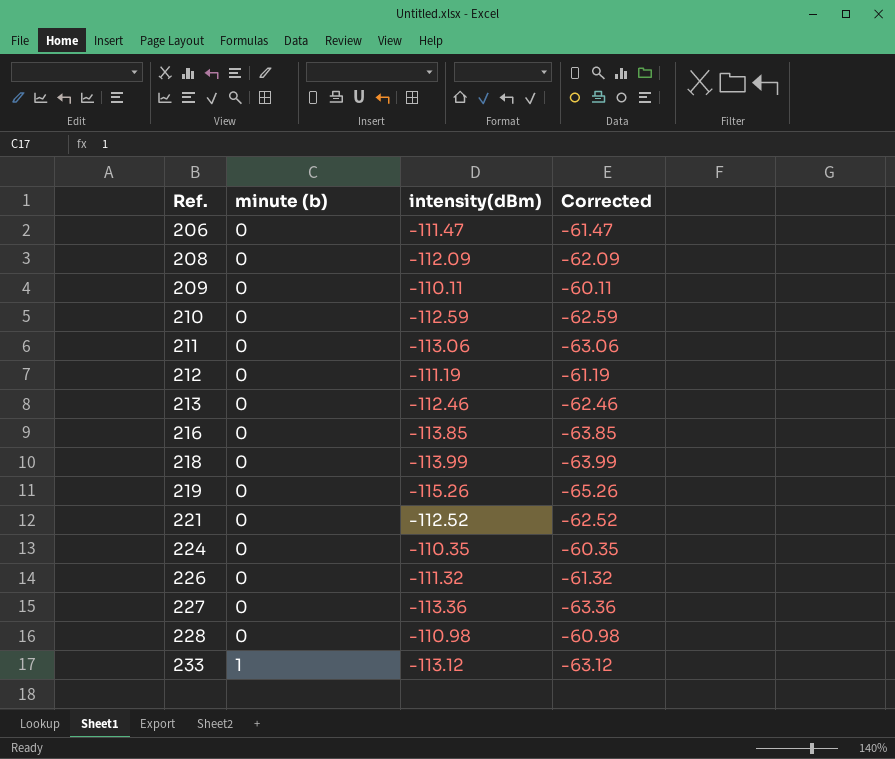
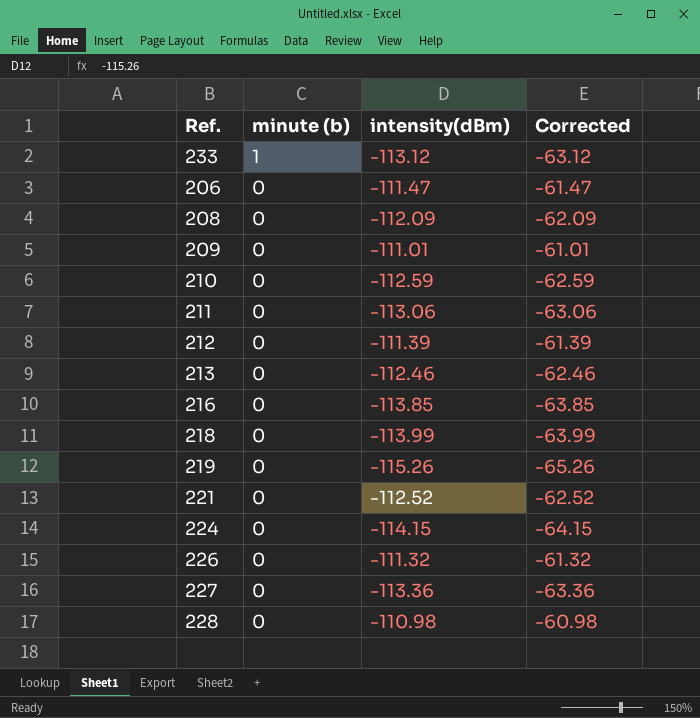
row order: Ref. ascending -> minute (b) descending
209 | intensity(dBm): -110.11 -> -111.01
209 | Corrected: -60.11 -> -61.01
212 | intensity(dBm): -111.19 -> -111.39
212 | Corrected: -61.19 -> -61.39
224 | intensity(dBm): -110.35 -> -114.15
224 | Corrected: -60.35 -> -64.15

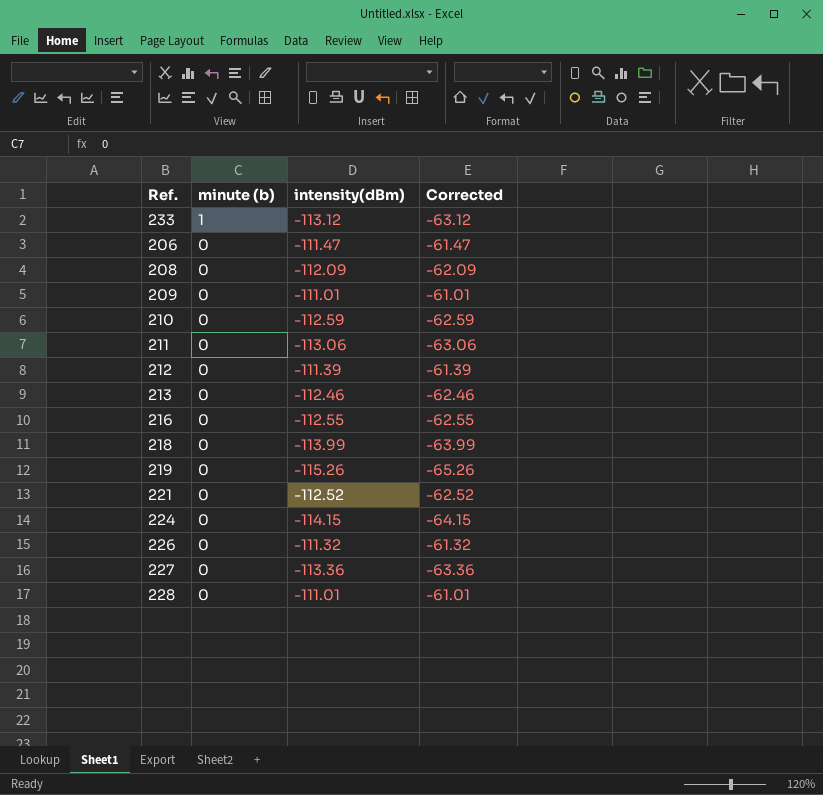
216 | intensity(dBm): -113.85 -> -112.55
216 | Corrected: -63.85 -> -62.55
228 | intensity(dBm): -110.98 -> -111.01
228 | Corrected: -60.98 -> -61.01

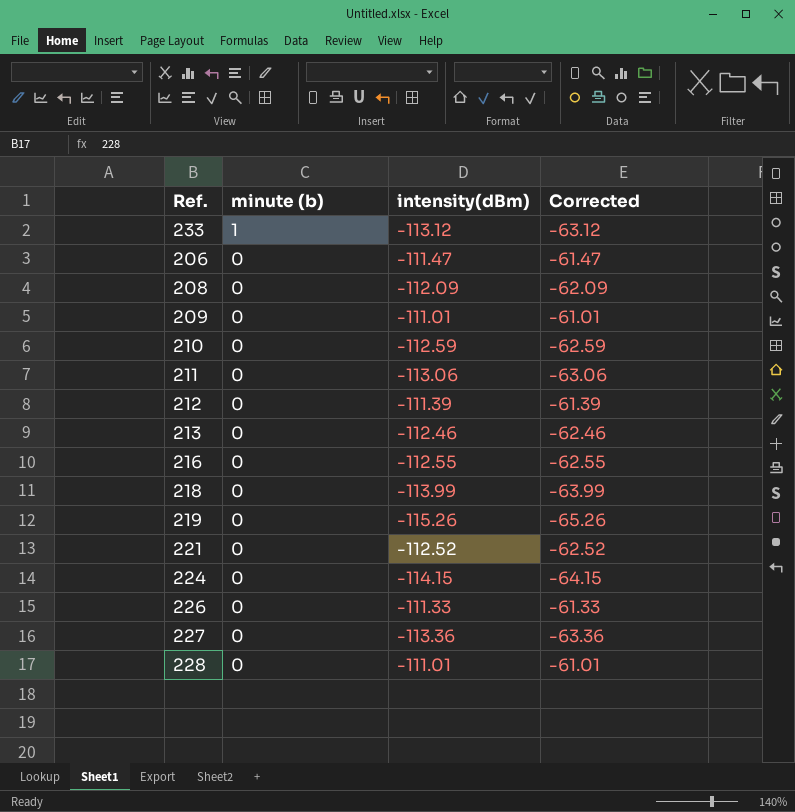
226 | intensity(dBm): -111.32 -> -111.33
226 | Corrected: -61.32 -> -61.33

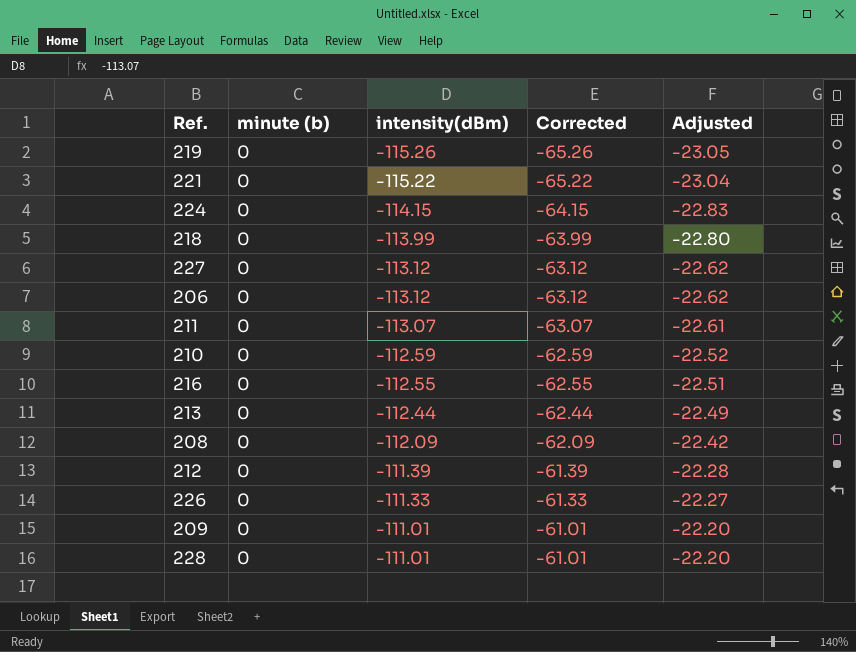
row order: minute (b) descending -> intensity(dBm) ascending
column Adjusted | formula: none -> [intensity(dBm)] * 0.2
row 233: 1 | -113.12 | -63.12 -> none
221 | intensity(dBm): -112.52 -> -115.22
221 | Corrected: -62.52 -> -65.22
227 | intensity(dBm): -113.36 -> -113.12
227 | Corrected: -63.36 -> -63.12
206 | intensity(dBm): -111.47 -> -113.12
206 | Corrected: -61.47 -> -63.12
211 | intensity(dBm): -113.06 -> -113.07
211 | Corrected: -63.06 -> -63.07
213 | intensity(dBm): -112.46 -> -112.44
213 | Corrected: -62.46 -> -62.44

